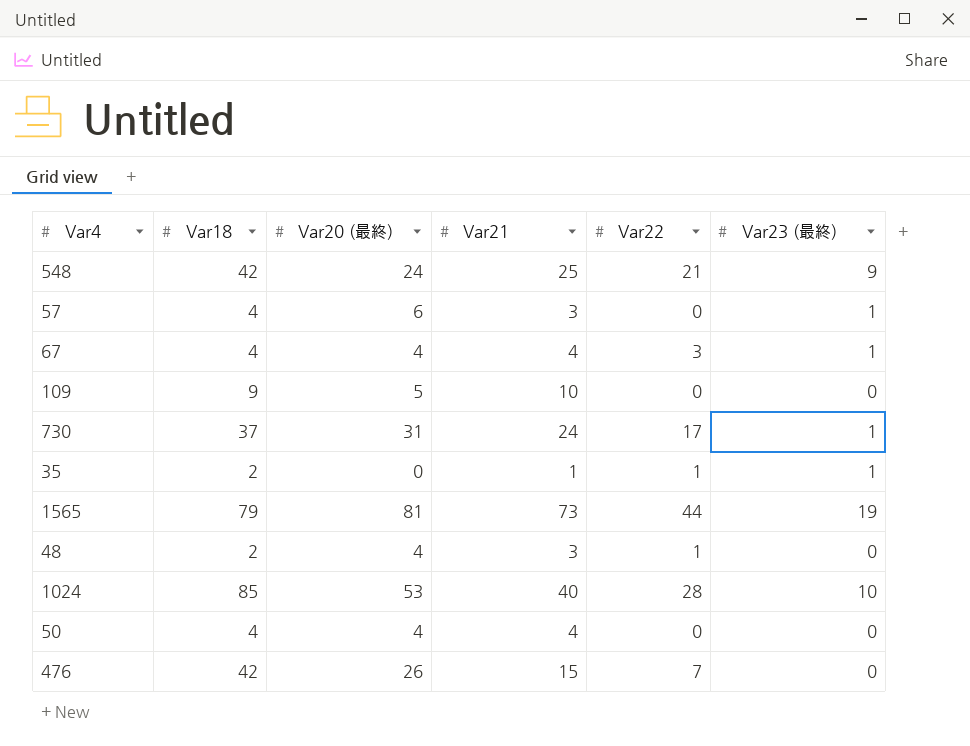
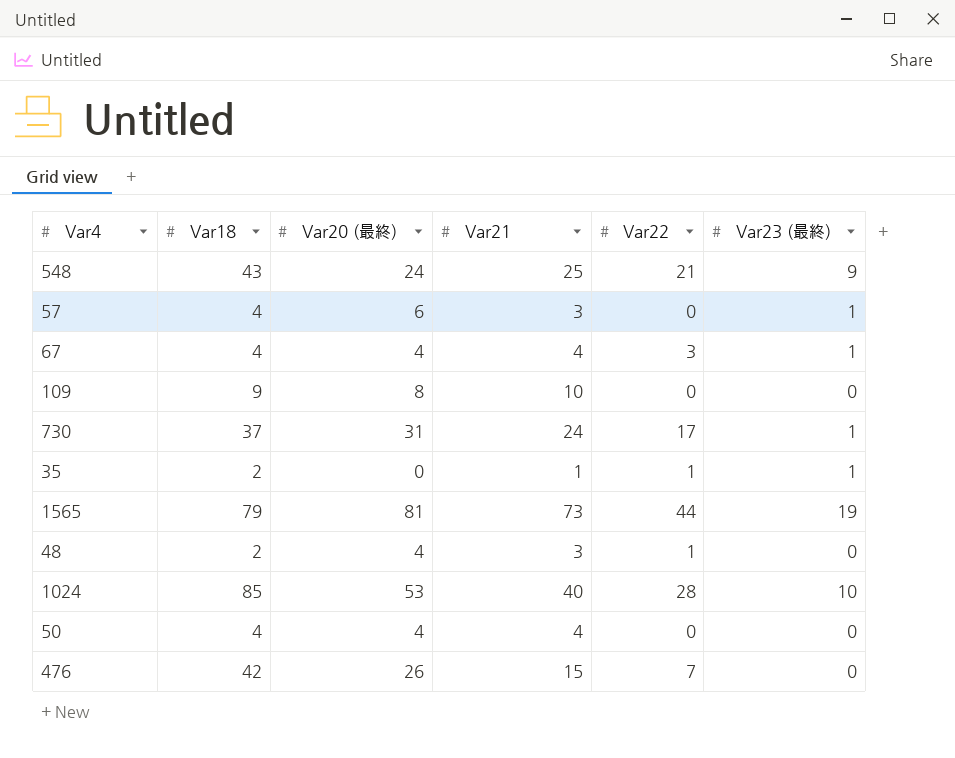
548 | Var18: 42 -> 43
109 | Var20 (最終): 5 -> 8

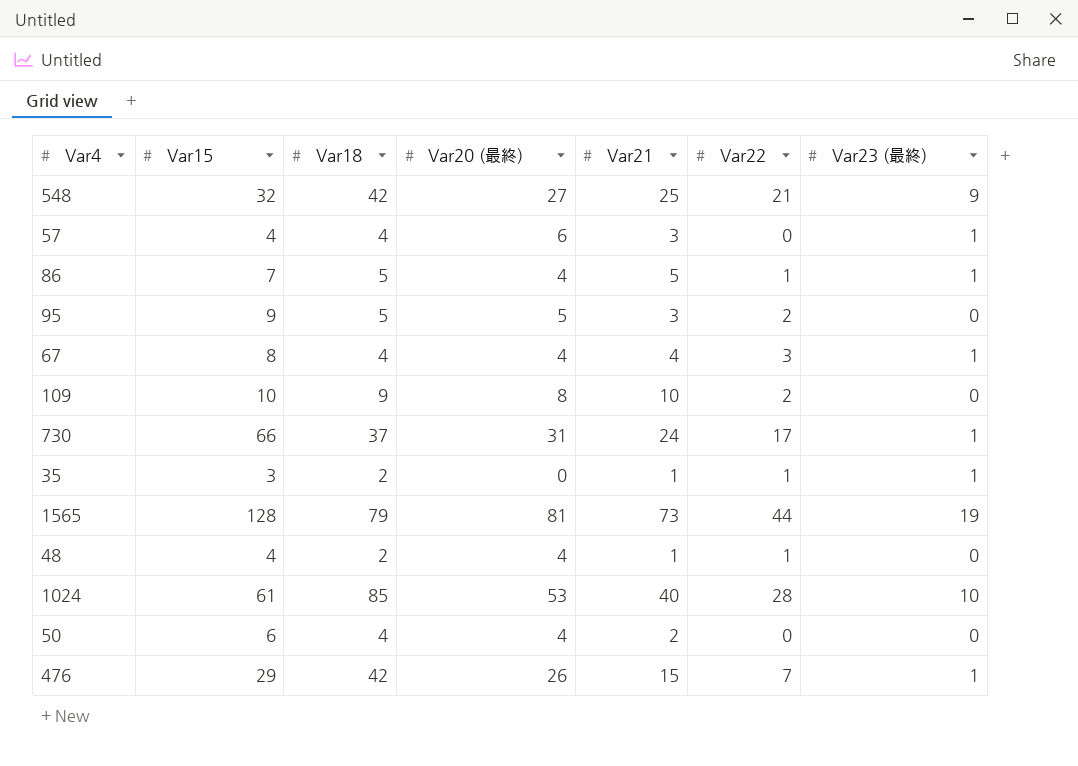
column Var15 | position: none -> 2
548 | Var18: 43 -> 42
548 | Var20 (最終): 24 -> 27
row 86: none -> 7 | 5 | 4 | 5 | 1 | 1
row 95: none -> 9 | 5 | 5 | 3 | 2 | 0
109 | Var22: 0 -> 2
48 | Var21: 3 -> 1
50 | Var21: 4 -> 2
476 | Var23 (最終): 0 -> 1

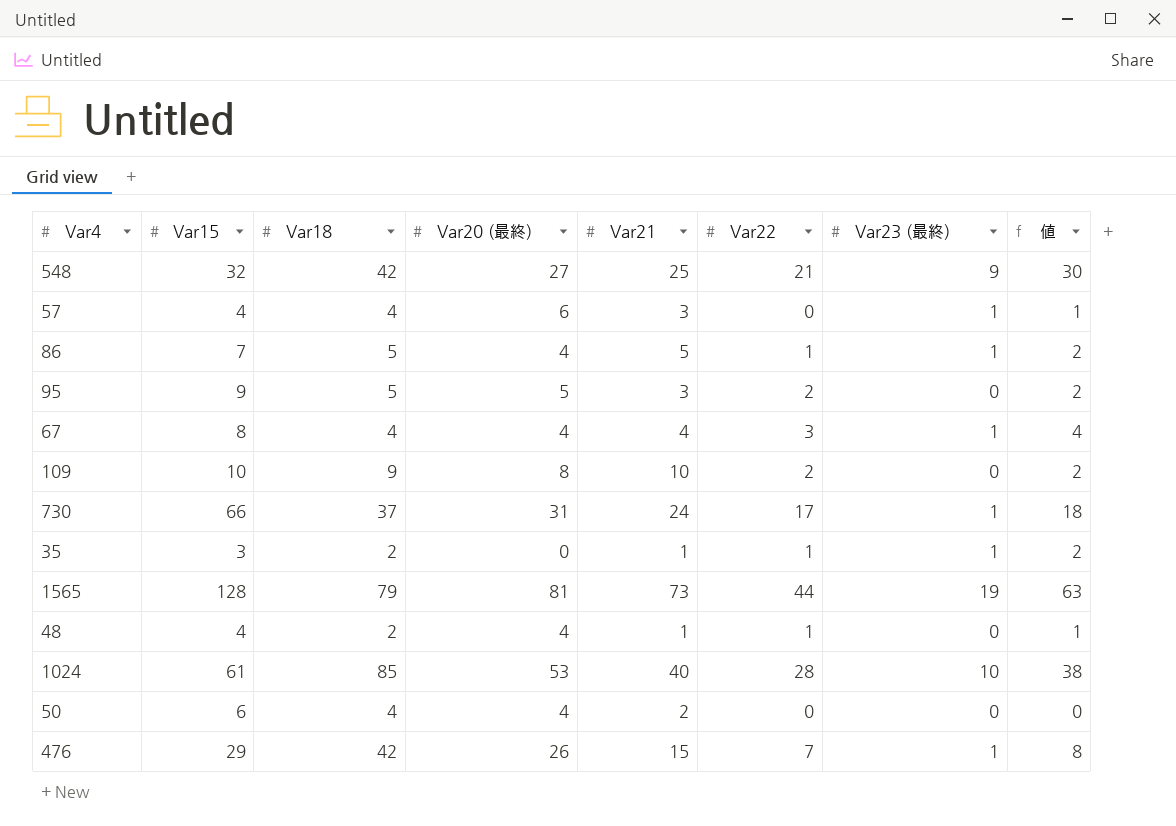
column 値 | formula: none -> [Var22] + [Var23 (最終)]

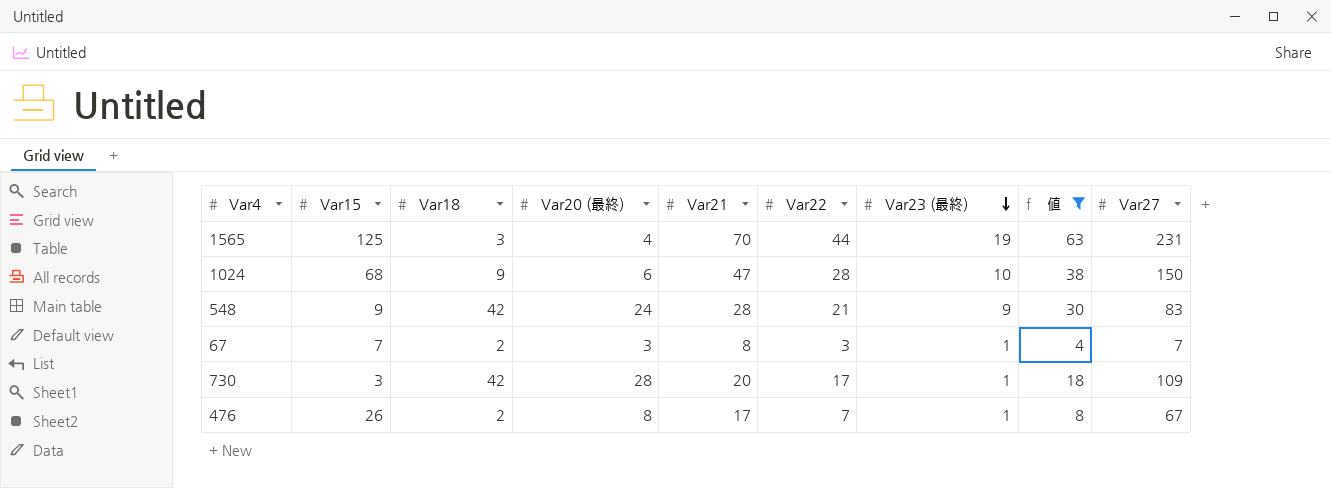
filter: none -> 値 >= 4
row order: none -> Var23 (最終) descending
column Var27 | position: none -> 9
1565 | Var15: 128 -> 125
1565 | Var18: 79 -> 3
1565 | Var20 (最終): 81 -> 4
1565 | Var21: 73 -> 70
1024 | Var15: 61 -> 68
1024 | Var18: 85 -> 9
1024 | Var20 (最終): 53 -> 6
1024 | Var21: 40 -> 47
548 | Var15: 32 -> 9
548 | Var20 (最終): 27 -> 24
548 | Var21: 25 -> 28
67 | Var15: 8 -> 7
67 | Var18: 4 -> 2
67 | Var20 (最終): 4 -> 3
67 | Var21: 4 -> 8
730 | Var15: 66 -> 3
730 | Var18: 37 -> 42
730 | Var20 (最終): 31 -> 28
730 | Var21: 24 -> 20
476 | Var15: 29 -> 26
476 | Var18: 42 -> 2
476 | Var20 (最終): 26 -> 8
476 | Var21: 15 -> 17

